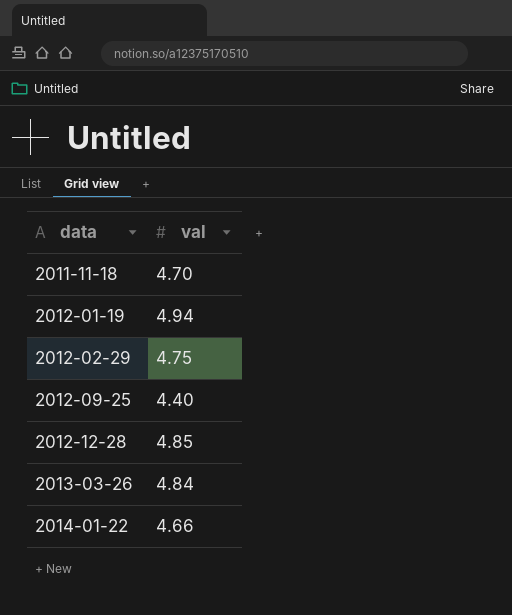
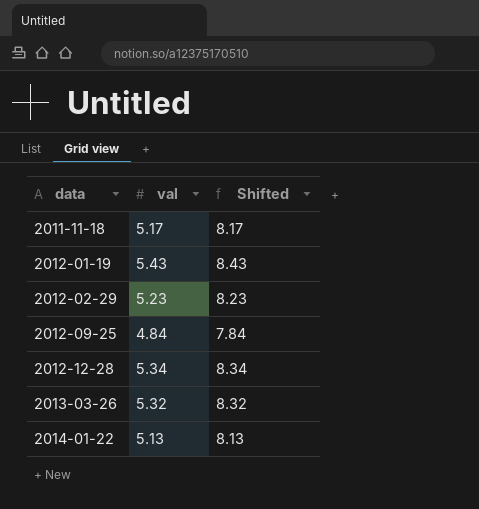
column Shifted | formula: none -> [val] + 3
2011-11-18 | val: 4.70 -> 5.17
2012-01-19 | val: 4.94 -> 5.43
2012-02-29 | val: 4.75 -> 5.23
2012-09-25 | val: 4.40 -> 4.84
2012-12-28 | val: 4.85 -> 5.34
2013-03-26 | val: 4.84 -> 5.32
2014-01-22 | val: 4.66 -> 5.13

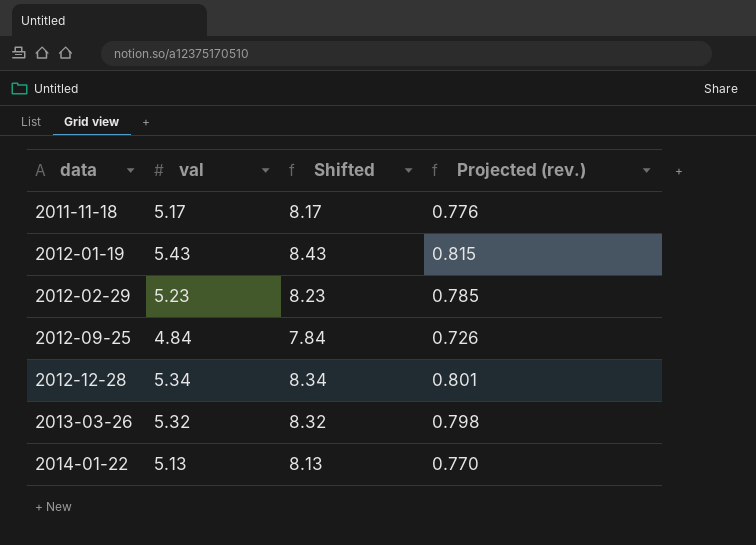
column Projected (rev.) | formula: none -> [val] * 0.15

